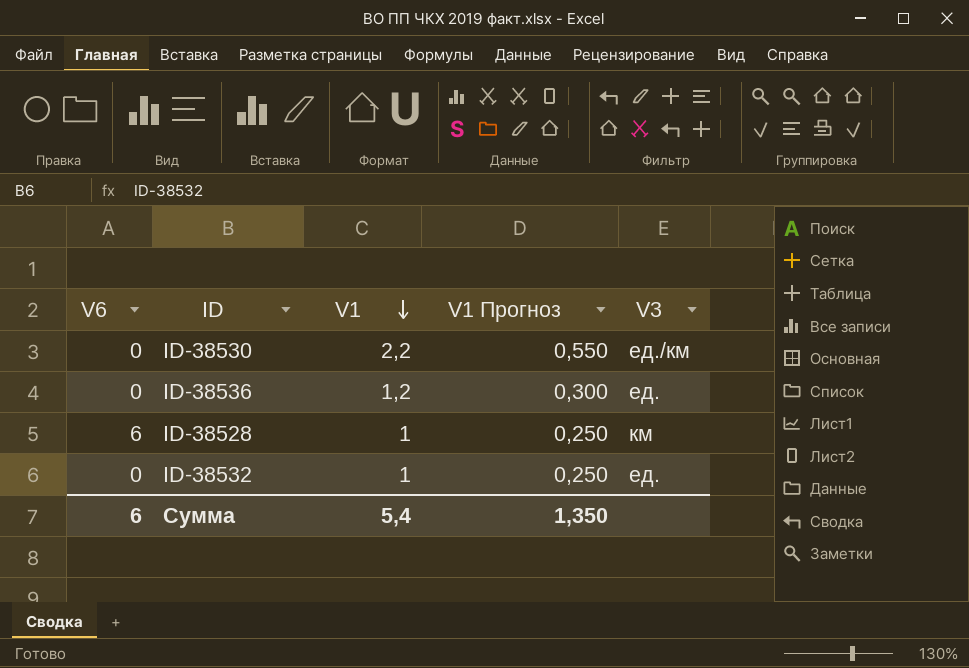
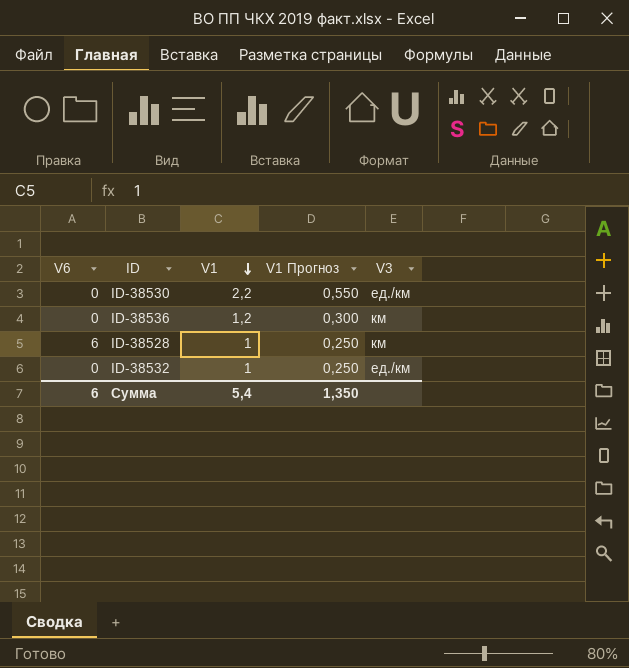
ID-38536 | V3: ед. -> км
ID-38532 | V3: ед. -> ед./км

